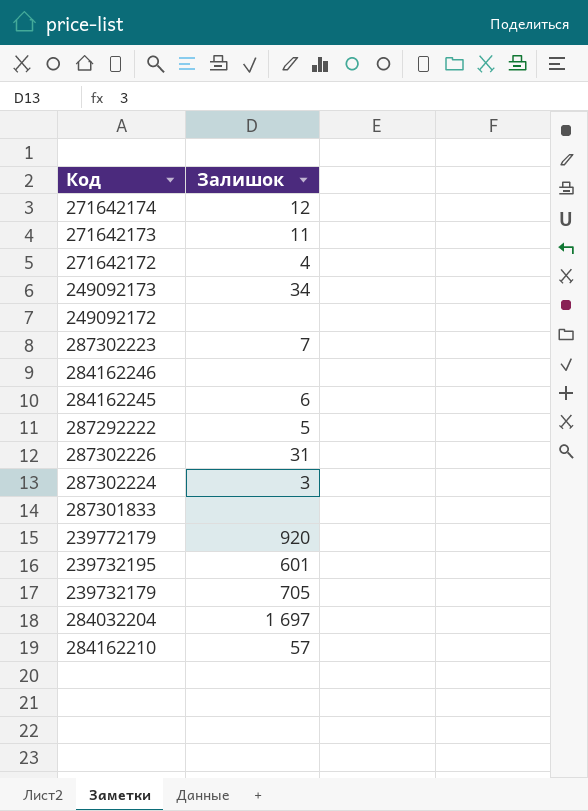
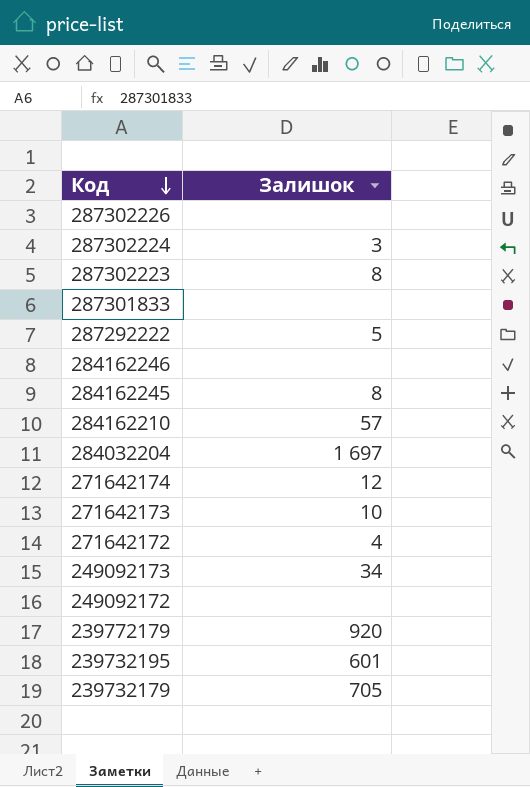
row order: none -> Код descending
287302226 | Залишок: 31 -> none
287302223 | Залишок: 7 -> 8
284162245 | Залишок: 6 -> 8
271642173 | Залишок: 11 -> 10

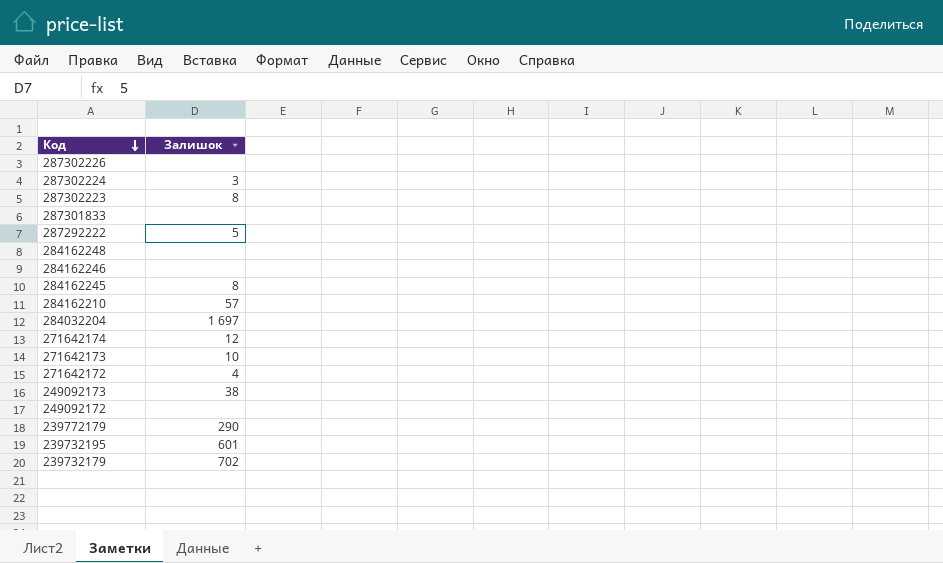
row 284162248: none -> none
249092173 | Залишок: 34 -> 38
239772179 | Залишок: 920 -> 290
239732179 | Залишок: 705 -> 702

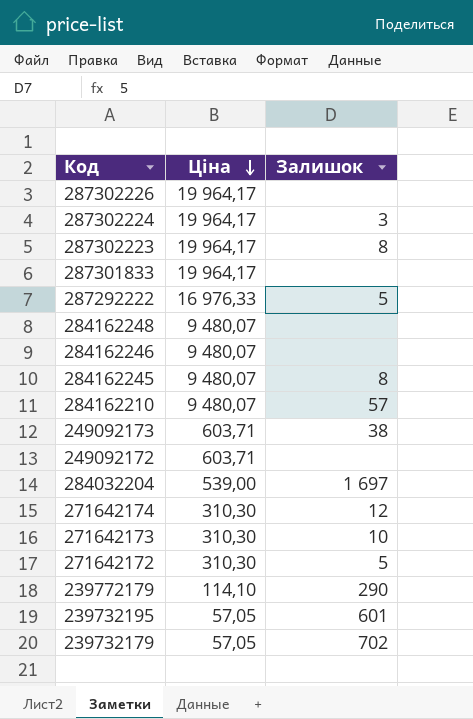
row order: Код descending -> Ціна descending
column Ціна | position: none -> 2
271642172 | Залишок: 4 -> 5

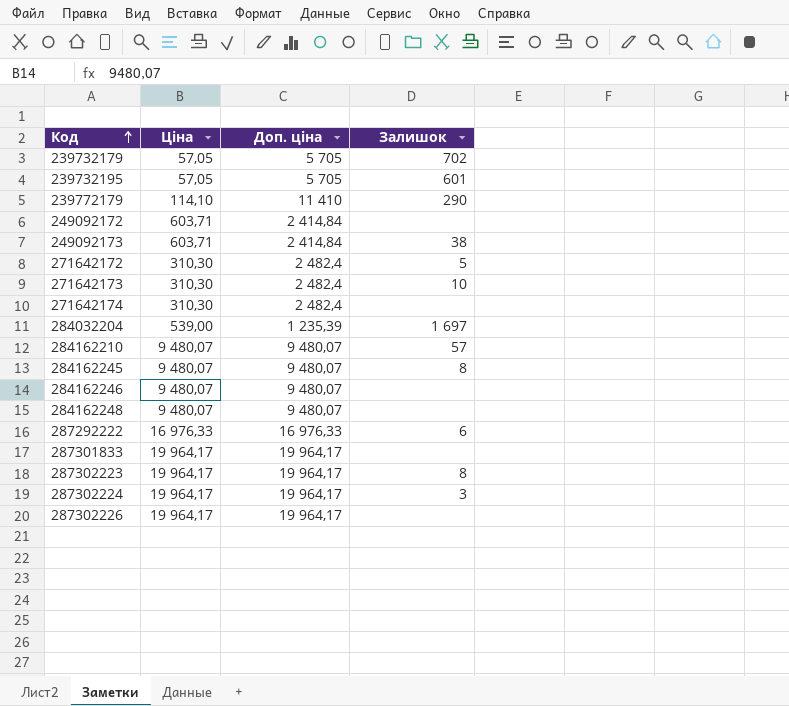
row order: Ціна descending -> Код ascending
column Доп. ціна | position: none -> 3
271642174 | Залишок: 12 -> none
287292222 | Залишок: 5 -> 6

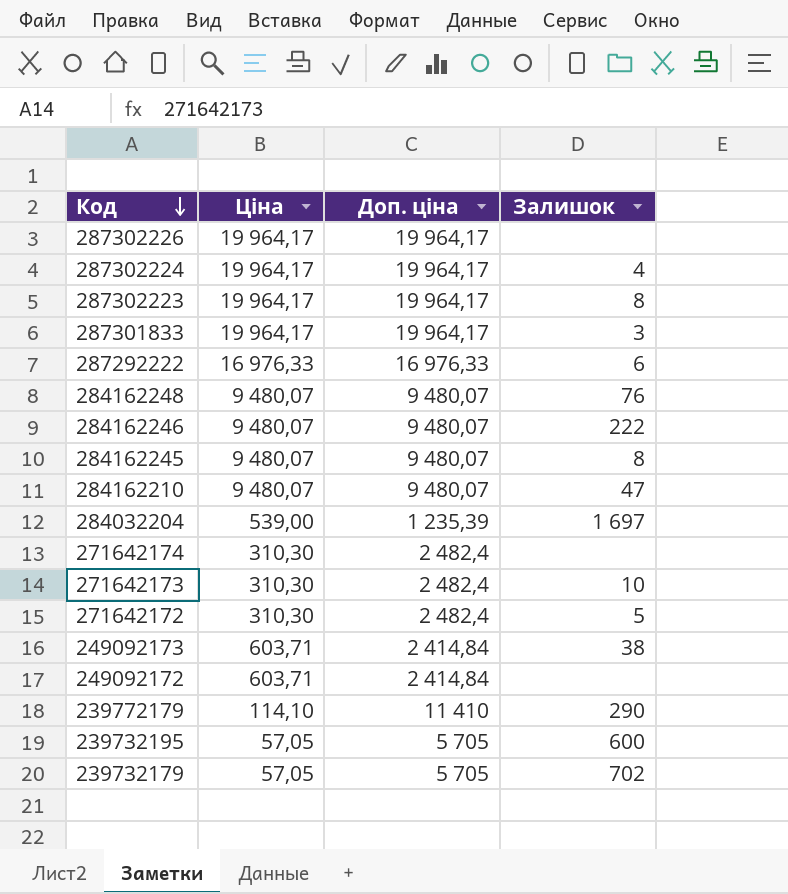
row order: Код ascending -> Код descending
287302224 | Залишок: 3 -> 4
287301833 | Залишок: none -> 3
284162248 | Залишок: none -> 76
284162246 | Залишок: none -> 222
284162210 | Залишок: 57 -> 47
239732195 | Залишок: 601 -> 600

